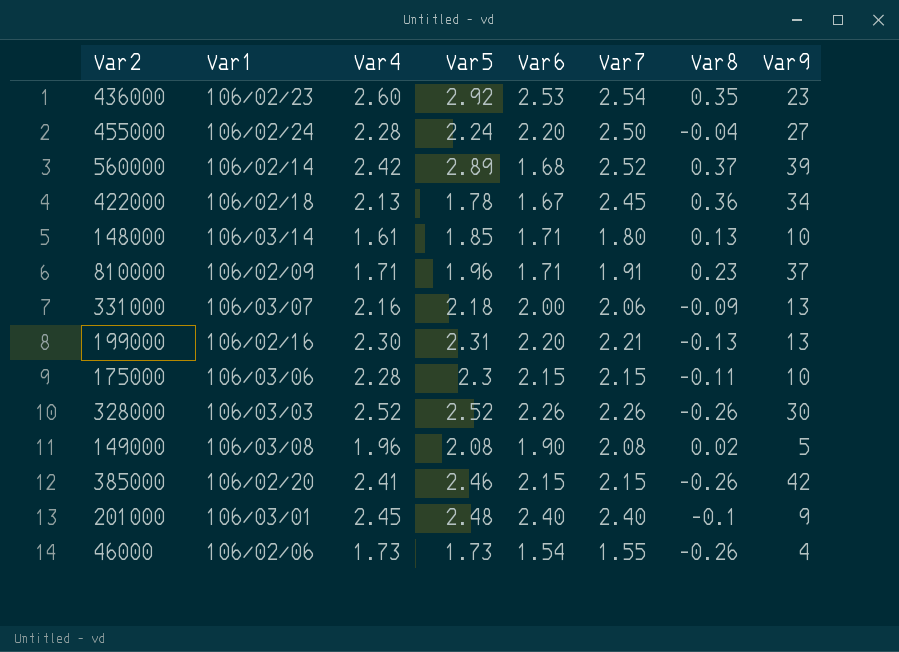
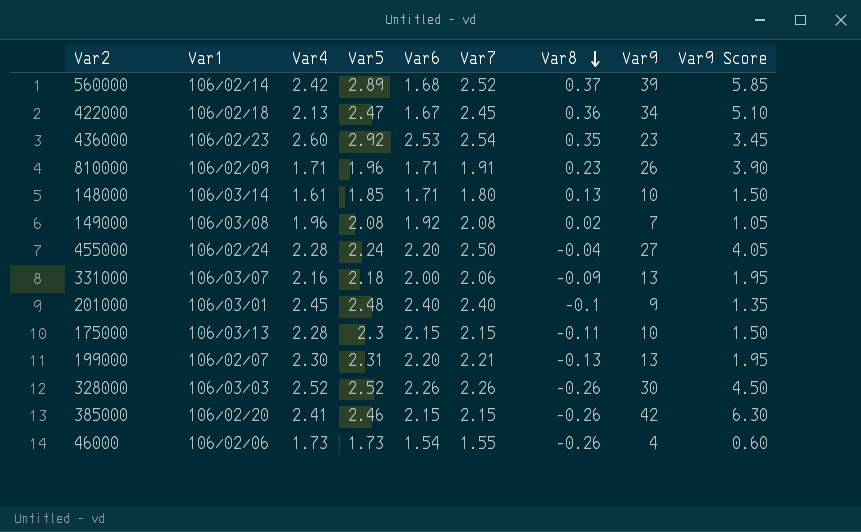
row order: none -> Var8 descending
column Var9 Score | formula: none -> [Var9] * 0.15
422000 | Var5: 1.78 -> 2.47
810000 | Var9: 37 -> 26
149000 | Var6: 1.90 -> 1.92
149000 | Var9: 5 -> 7
175000 | Var1: 106/03/06 -> 106/03/13
199000 | Var1: 106/02/16 -> 106/02/07

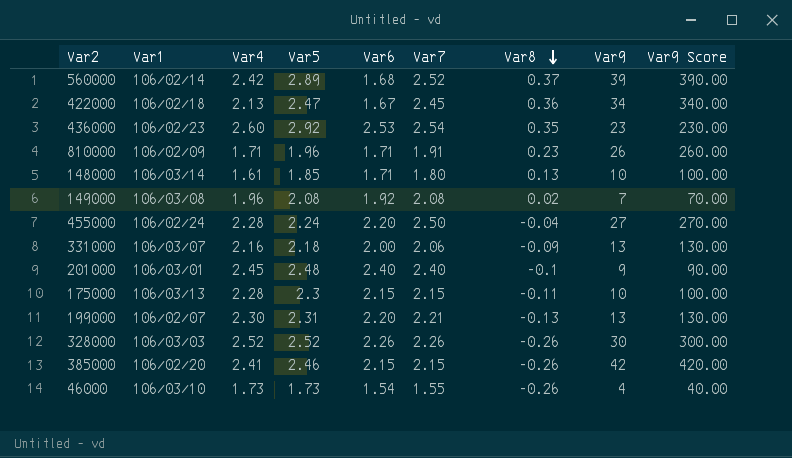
column Var9 Score | formula: [Var9] * 0.15 -> [Var9] * 10
46000 | Var1: 106/02/06 -> 106/03/10

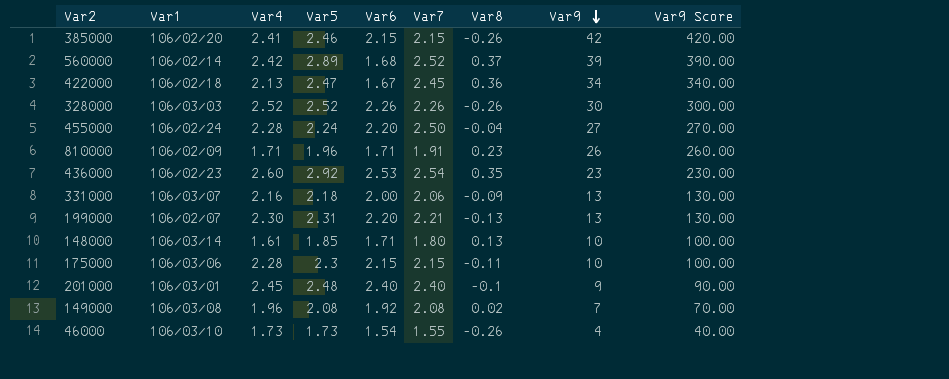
row order: Var8 descending -> Var9 descending
175000 | Var1: 106/03/13 -> 106/03/06

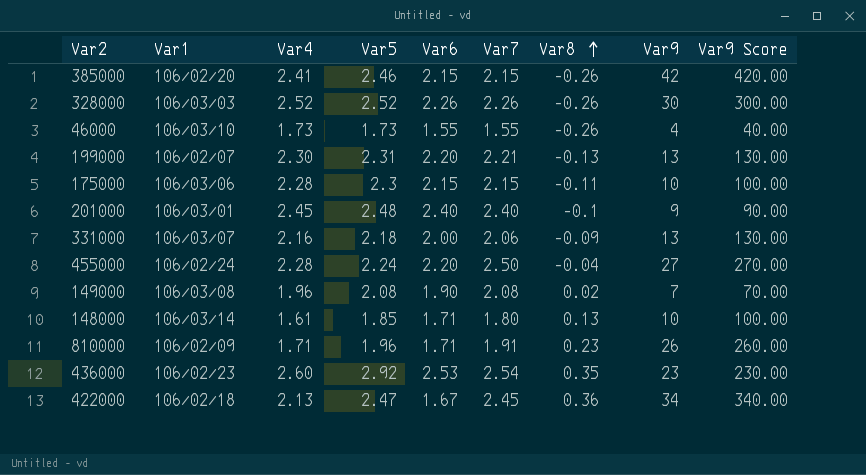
row order: Var9 descending -> Var8 ascending
row 560000: 106/02/14 | 2.42 | 2.89 | 1.68 | 2.52 | 0.37 | 39 | 390.00 -> none
46000 | Var6: 1.54 -> 1.55
149000 | Var6: 1.92 -> 1.90

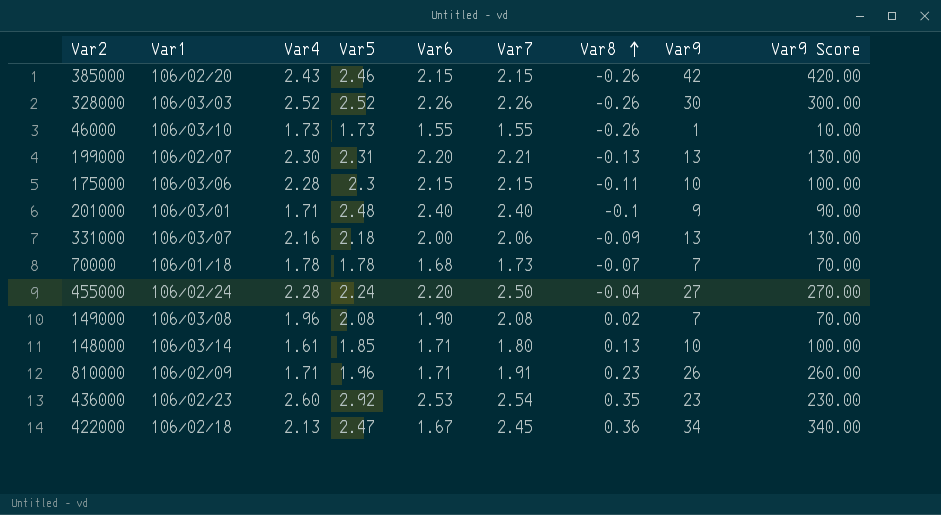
385000 | Var4: 2.41 -> 2.43
46000 | Var9: 4 -> 1
46000 | Var9 Score: 40.00 -> 10.00
201000 | Var4: 2.45 -> 1.71
row 70000: none -> 106/01/18 | 1.78 | 1.78 | 1.68 | 1.73 | -0.07 | 7 | 70.00

